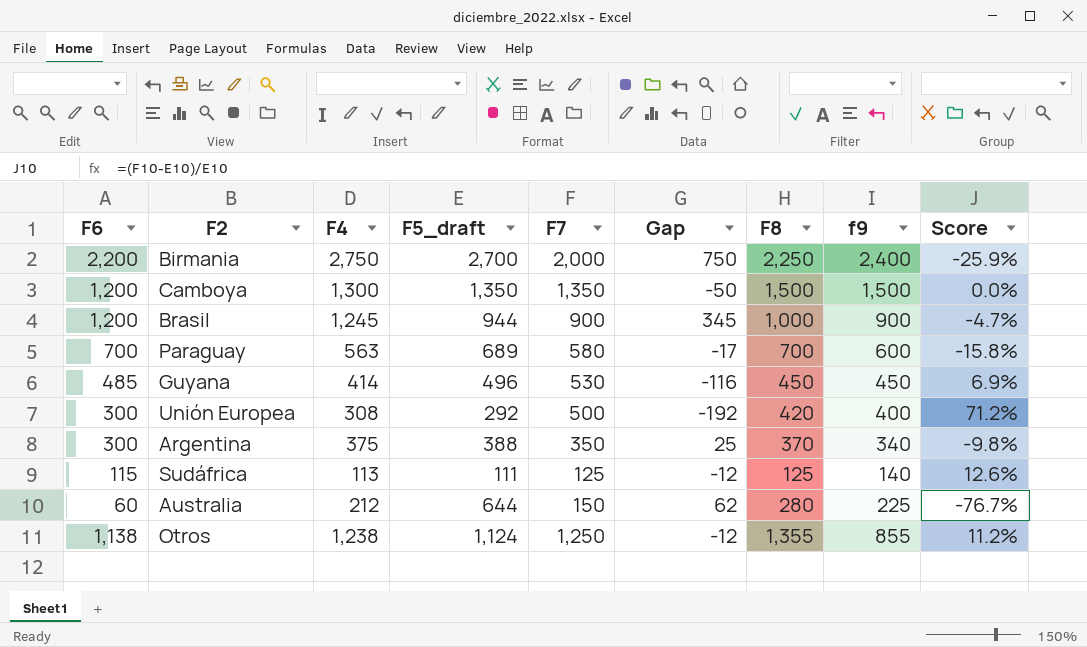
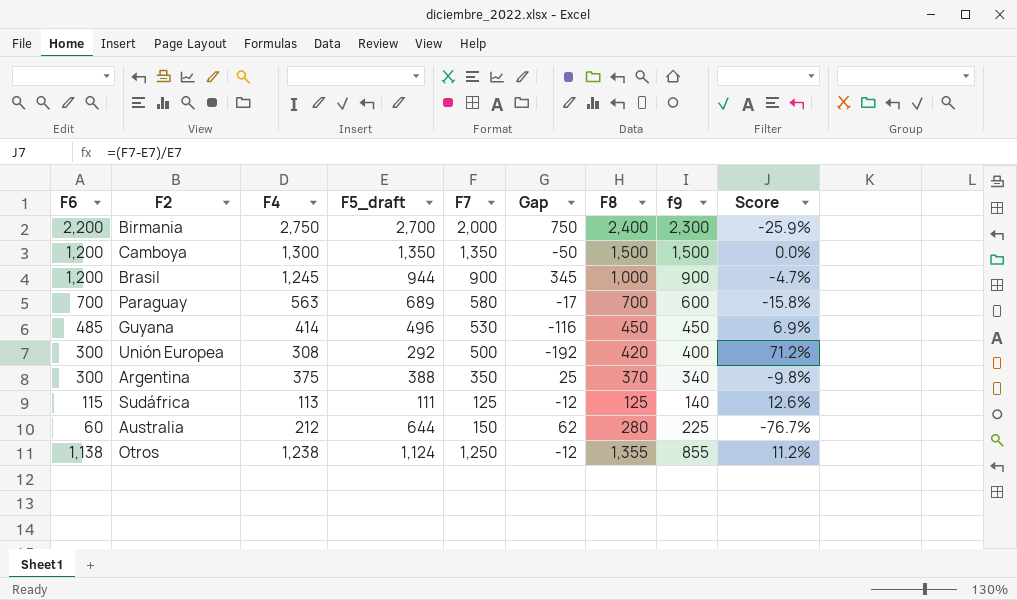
Birmania | F8: 2,250 -> 2,400
Birmania | f9: 2,400 -> 2,300

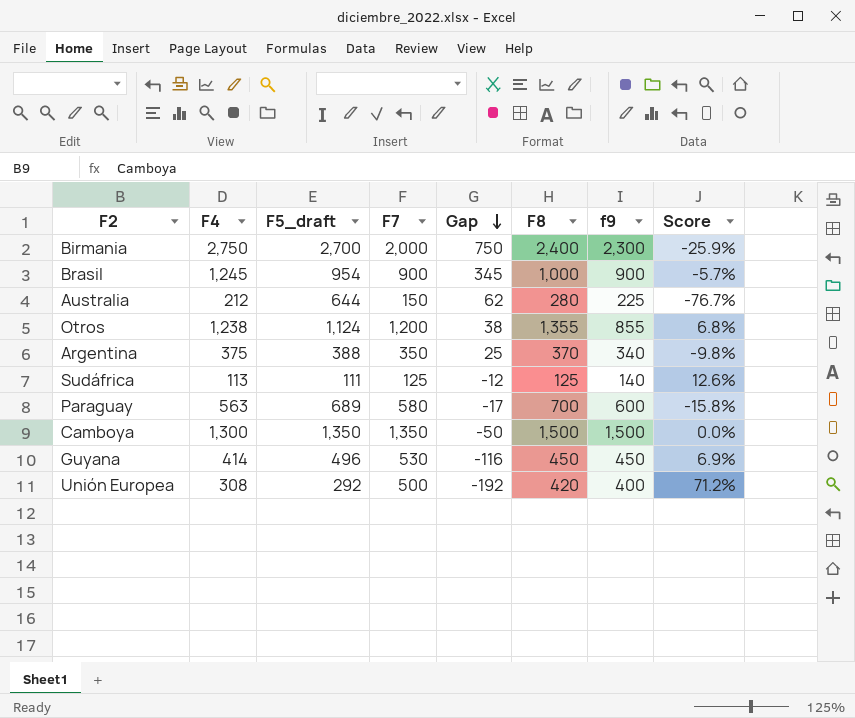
row order: none -> Gap descending
column F6 | position: 1 -> none
Brasil | F5_draft: 944 -> 954
Brasil | Score: -4.7% -> -5.7%
Otros | F7: 1,250 -> 1,200
Otros | Gap: -12 -> 38
Otros | Score: 11.2% -> 6.8%

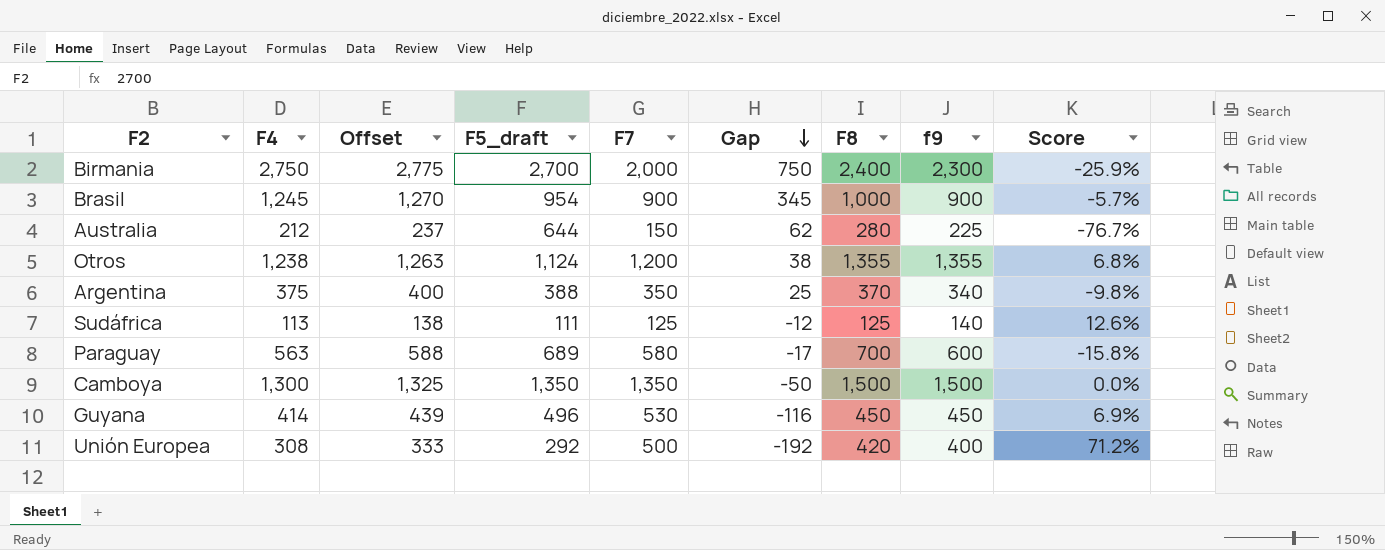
column Offset | formula: none -> [F4] + 25
Otros | f9: 855 -> 1,355

